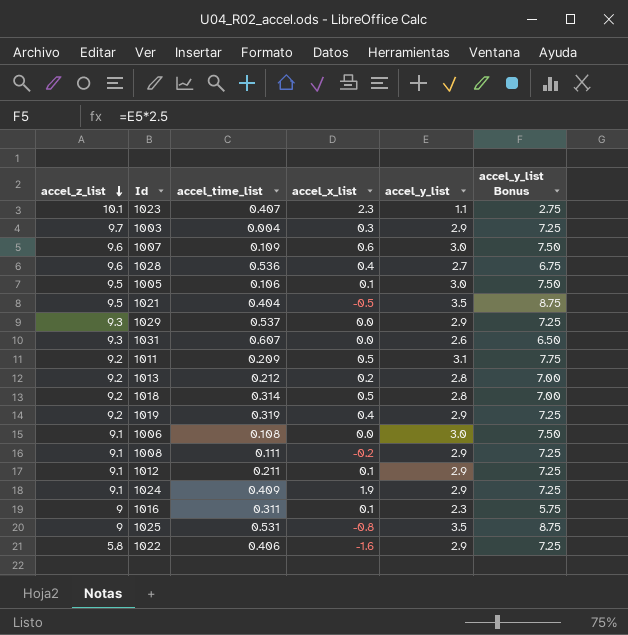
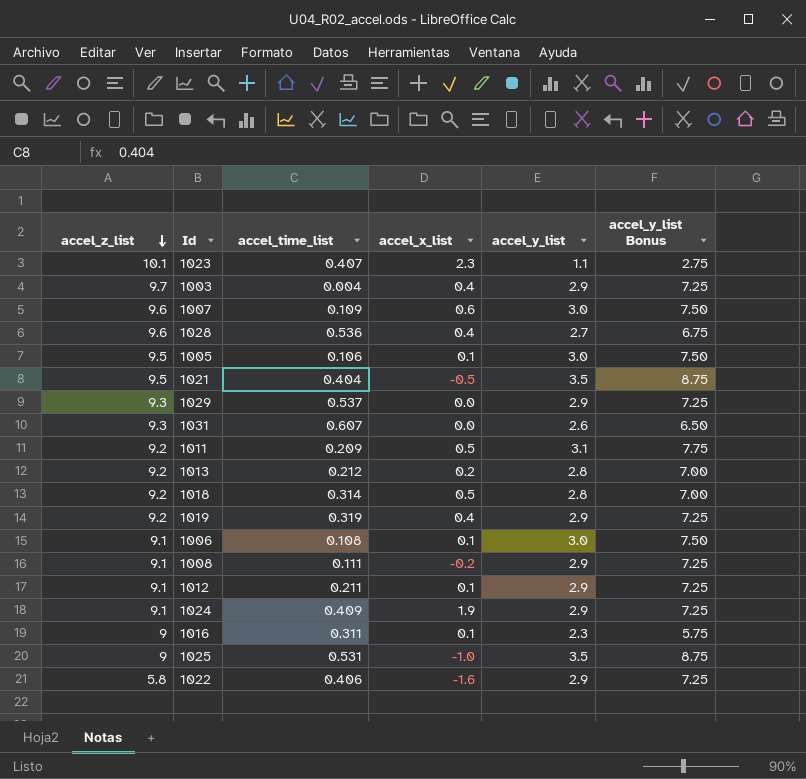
1003 | accel_x_list: 0.3 -> 0.4
1006 | accel_x_list: 0.0 -> 0.1
1025 | accel_x_list: -0.8 -> -1.0

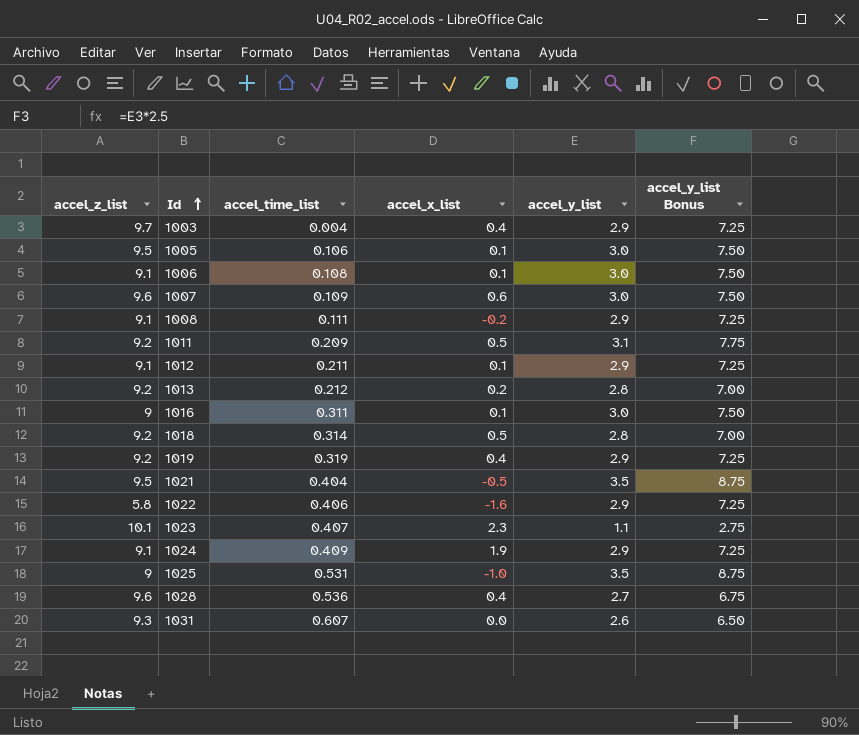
row order: accel_z_list descending -> Id ascending
row 1029: 9.3 | 0.537 | 0.0 | 2.9 | 7.25 -> none
1016 | accel_y_list: 2.3 -> 3.0
1016 | accel_y_list Bonus: 5.75 -> 7.50

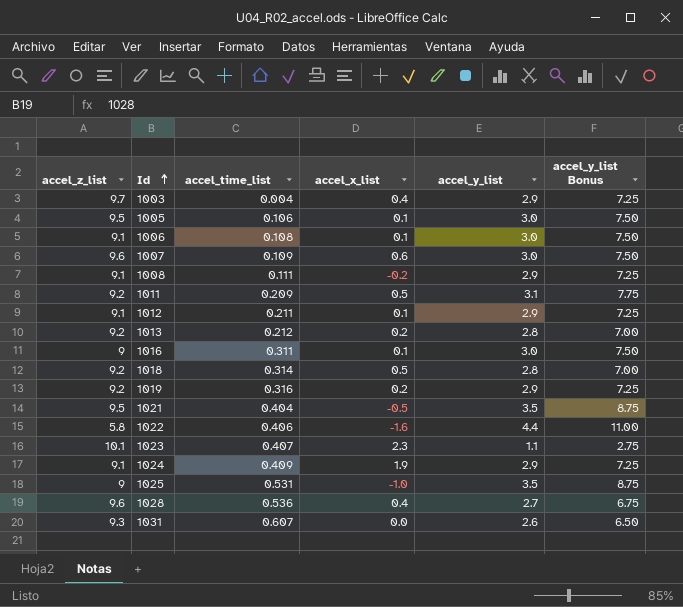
1019 | accel_time_list: 0.319 -> 0.316
1019 | accel_x_list: 0.4 -> 0.2
1022 | accel_y_list: 2.9 -> 4.4
1022 | accel_y_list Bonus: 7.25 -> 11.00

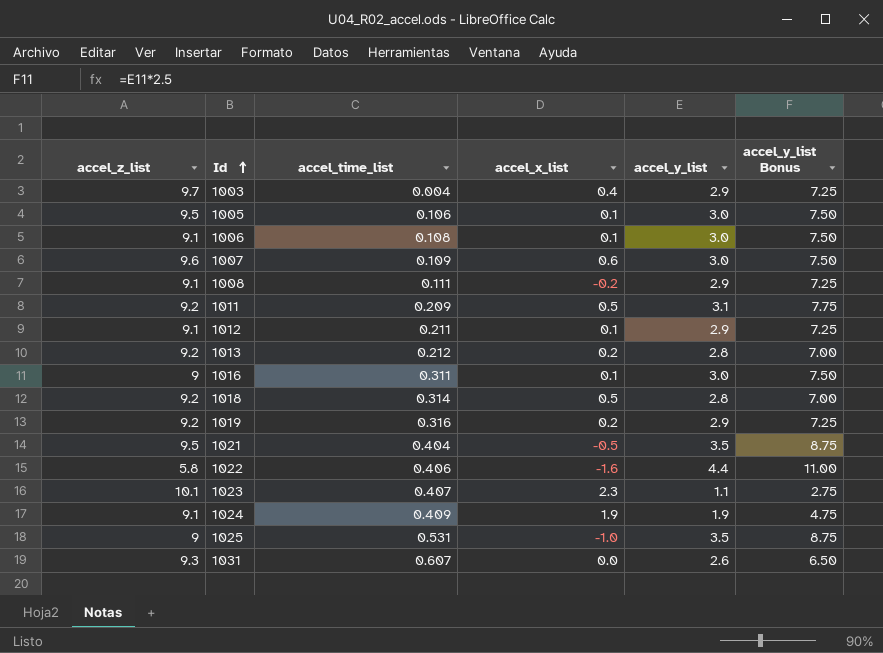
row 1028: 9.6 | 0.536 | 0.4 | 2.7 | 6.75 -> none
1024 | accel_y_list: 2.9 -> 1.9
1024 | accel_y_list Bonus: 7.25 -> 4.75

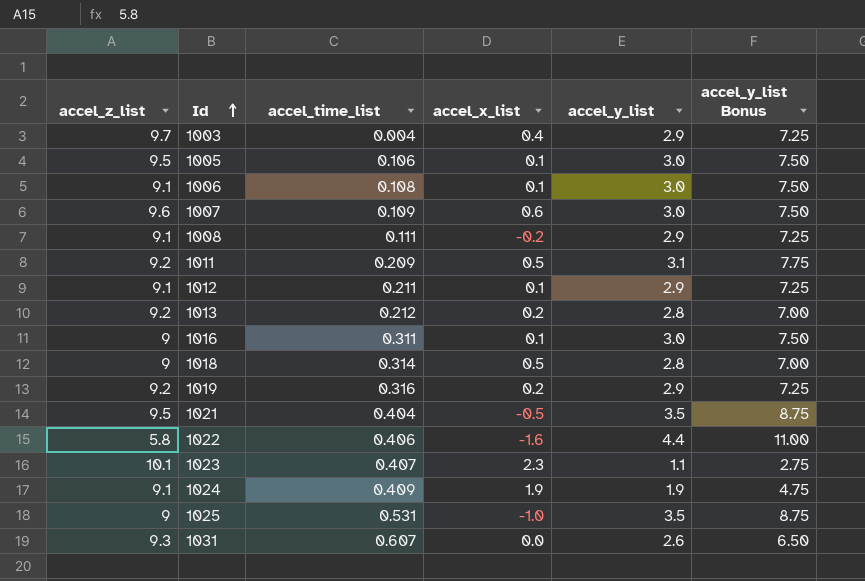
1018 | accel_z_list: 9.2 -> 9

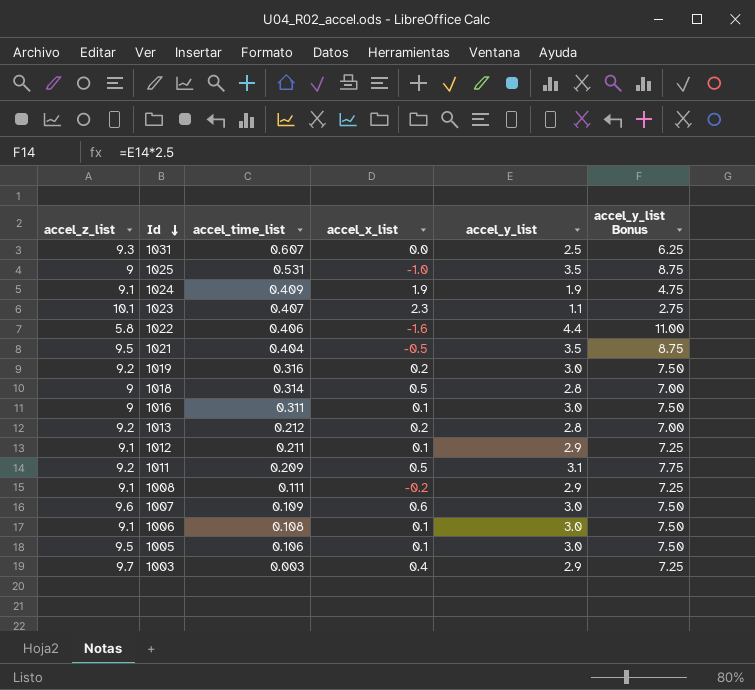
row order: Id ascending -> Id descending
1031 | accel_y_list: 2.6 -> 2.5
1031 | accel_y_list Bonus: 6.50 -> 6.25
1019 | accel_y_list: 2.9 -> 3.0
1019 | accel_y_list Bonus: 7.25 -> 7.50
1003 | accel_time_list: 0.004 -> 0.003

